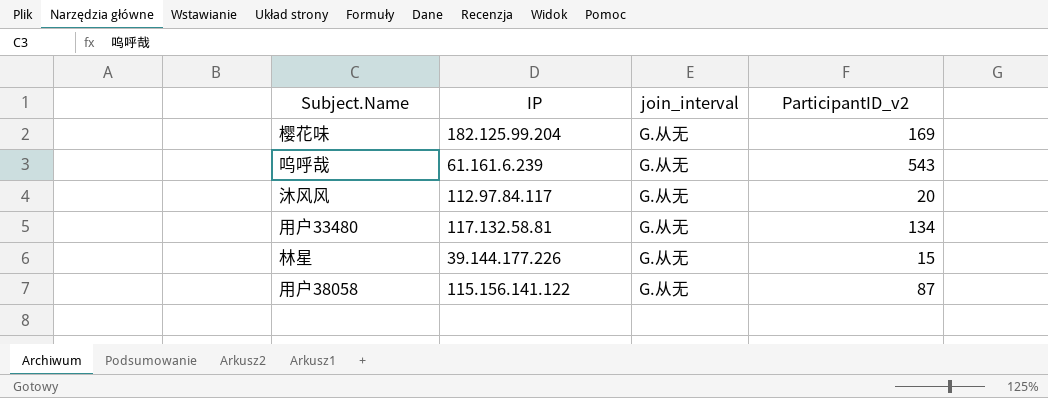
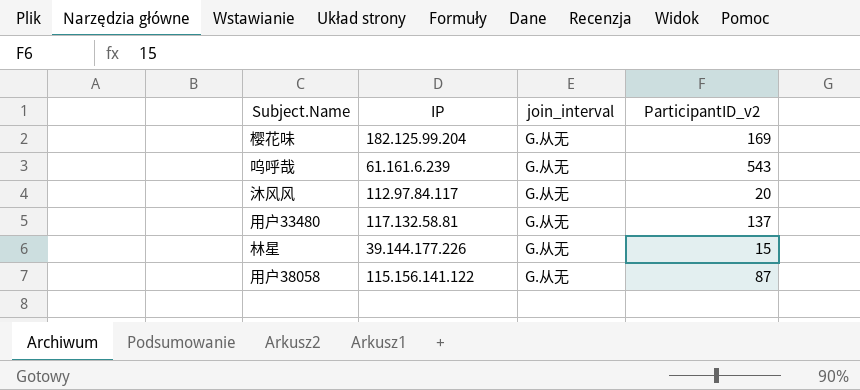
用户33480 | ParticipantID_v2: 134 -> 137

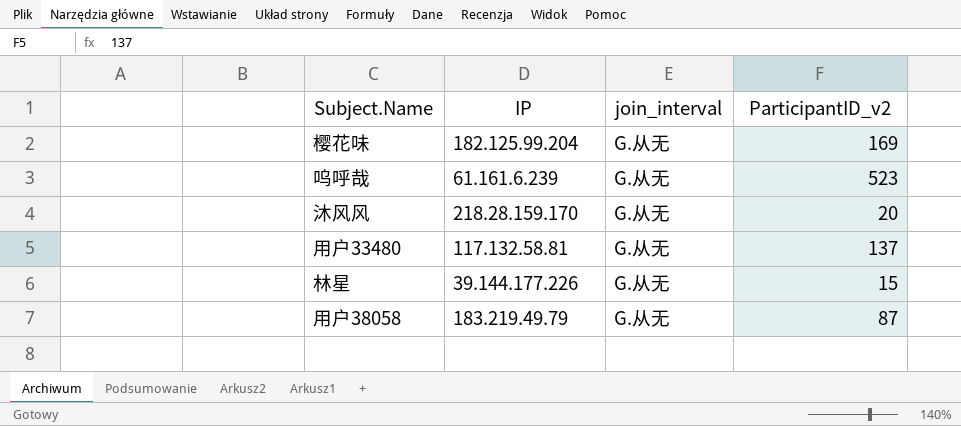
呜呼哉 | ParticipantID_v2: 543 -> 523
沐风风 | IP: 112.97.84.117 -> 218.28.159.170
用户38058 | IP: 115.156.141.122 -> 183.219.49.79

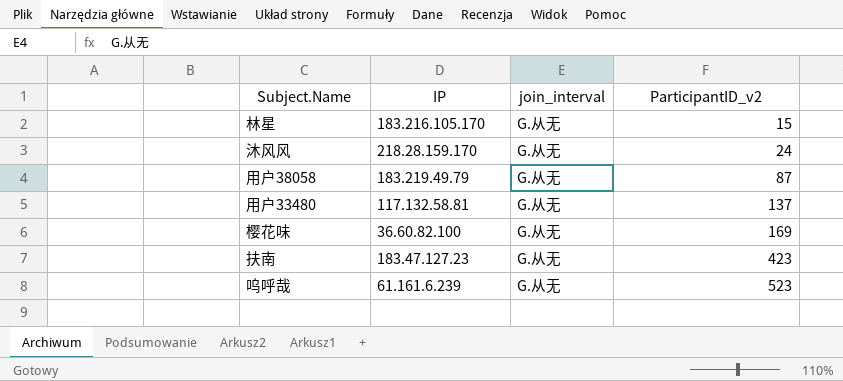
row order: none -> ParticipantID_v2 ascending
林星 | IP: 39.144.177.226 -> 183.216.105.170
沐风风 | ParticipantID_v2: 20 -> 24
樱花味 | IP: 182.125.99.204 -> 36.60.82.100
row 扶南: none -> 183.47.127.23 | G.从无 | 423

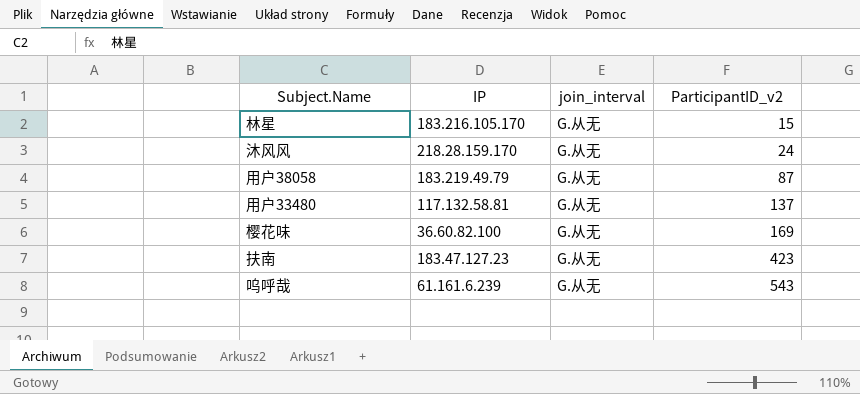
呜呼哉 | ParticipantID_v2: 523 -> 543

